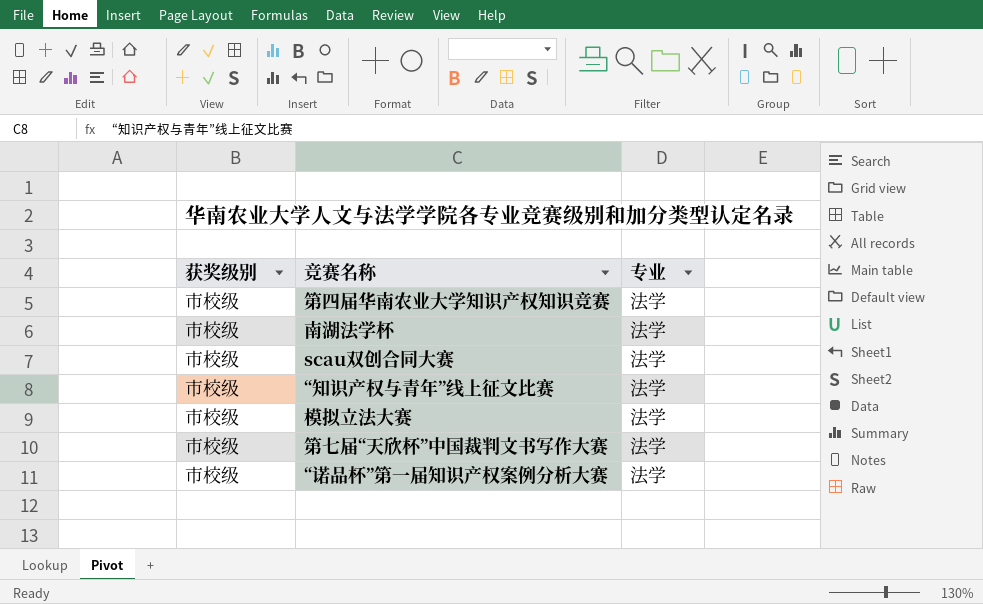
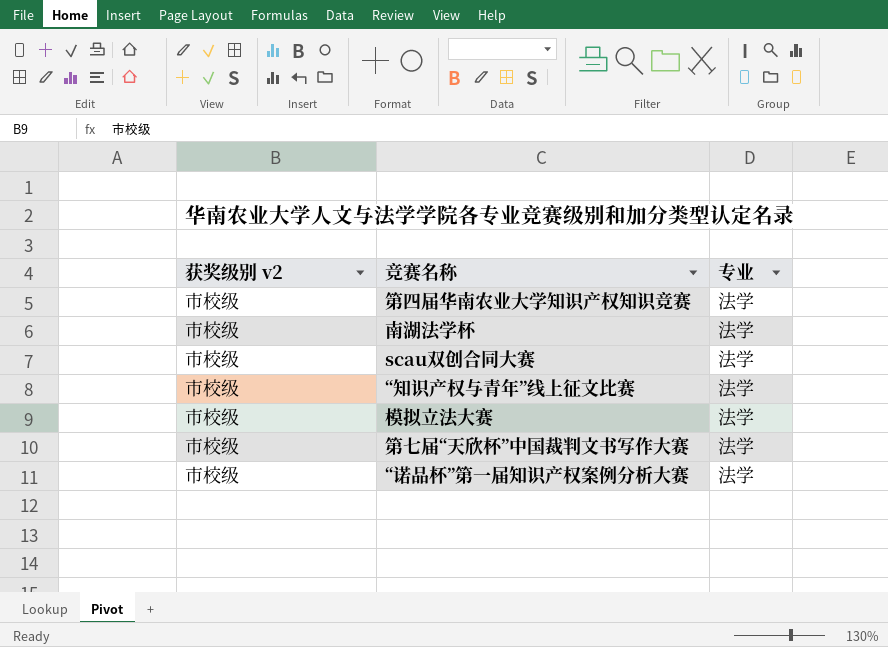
column name: 获奖级别 -> 获奖级别 v2

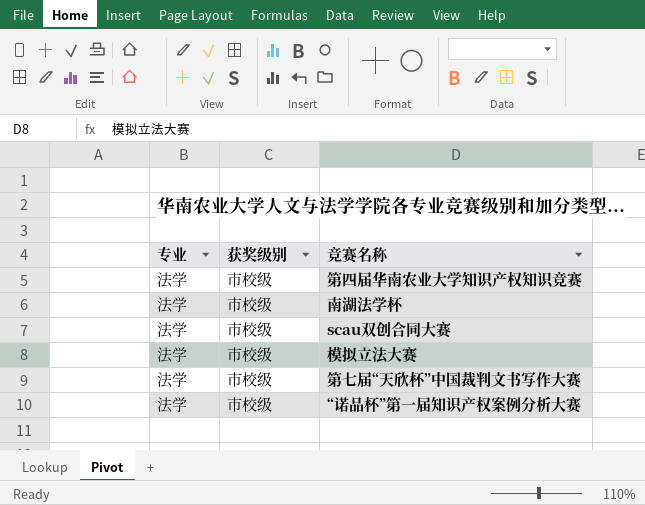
column 专业 | position: 3 -> 1
column name: 获奖级别 v2 -> 获奖级别
row “知识产权与青年”线上征文比赛: 市校级 | 法学 -> none

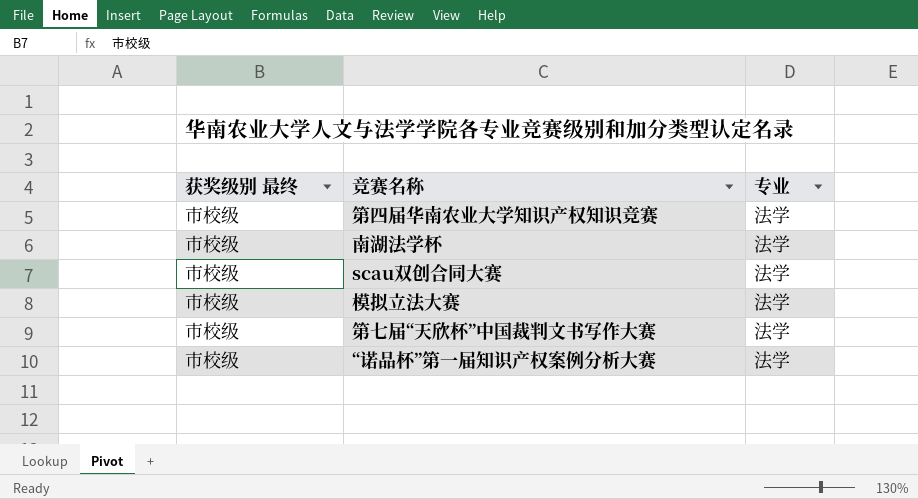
column name: 获奖级别 -> 获奖级别 最终
column 专业 | position: 1 -> 3

